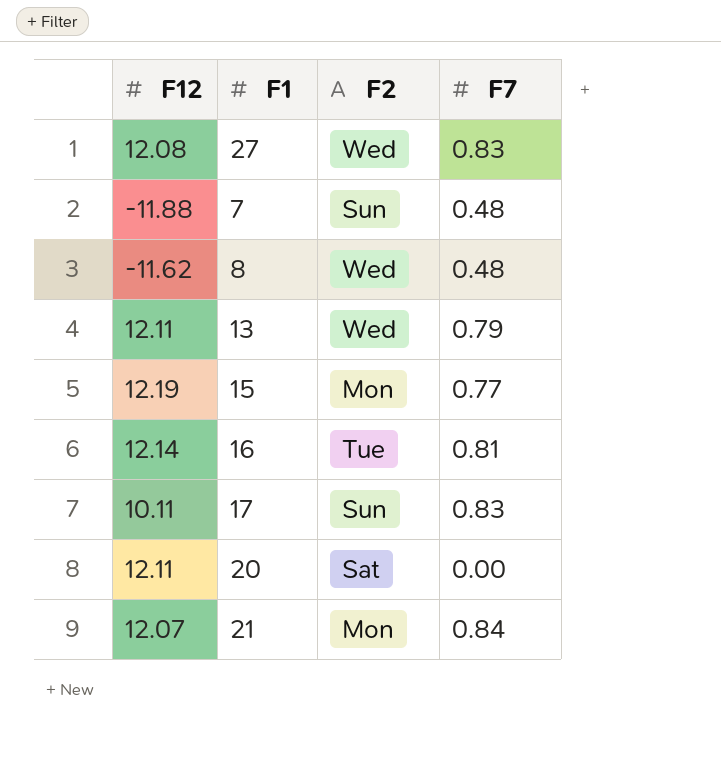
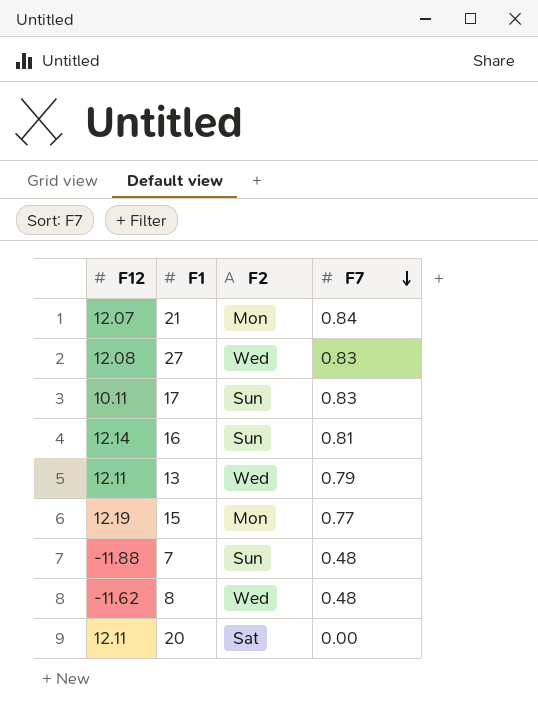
row order: none -> F7 descending
16 | F2: Tue -> Sun

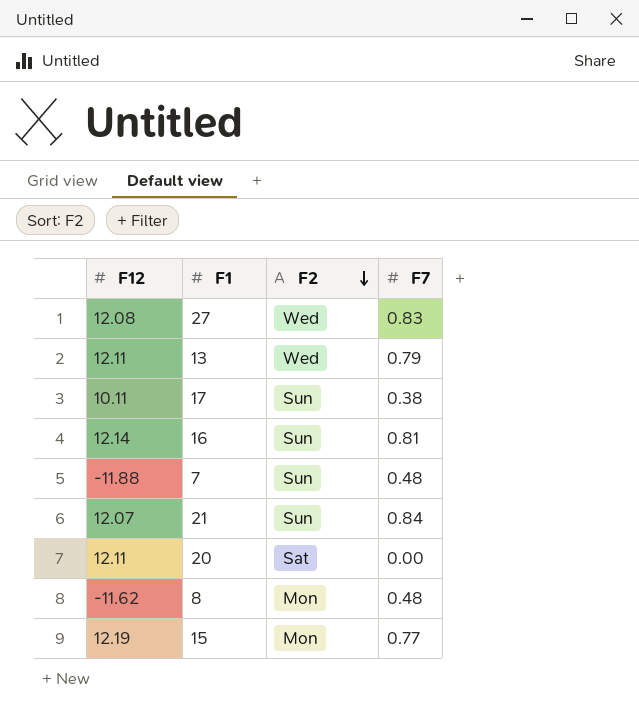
row order: F7 descending -> F2 descending
17 | F7: 0.83 -> 0.38
21 | F2: Mon -> Sun
8 | F2: Wed -> Mon

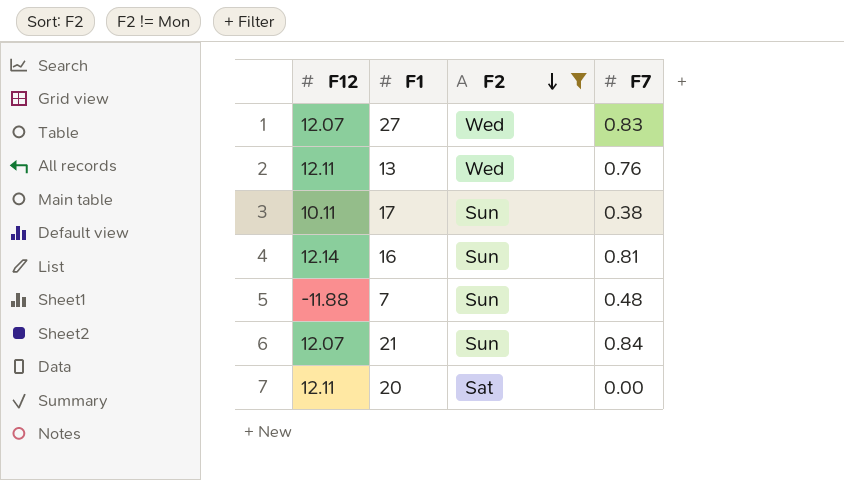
filter: none -> F2 != Mon
27 | F12: 12.08 -> 12.07
13 | F7: 0.79 -> 0.76

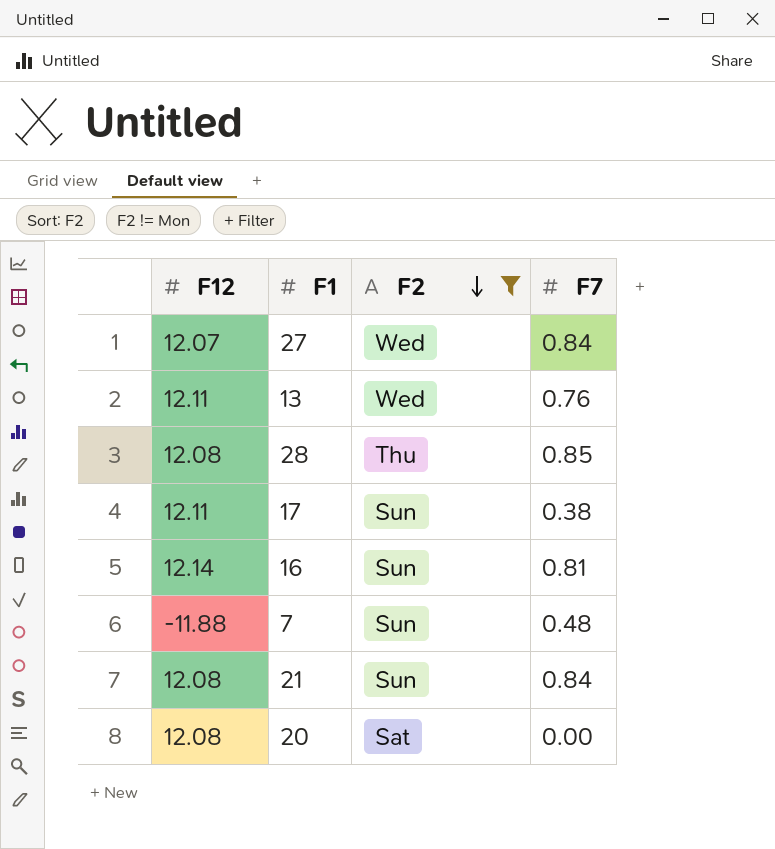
27 | F7: 0.83 -> 0.84
row 28: none -> 12.08 | Thu | 0.85
17 | F12: 10.11 -> 12.11
21 | F12: 12.07 -> 12.08
20 | F12: 12.11 -> 12.08

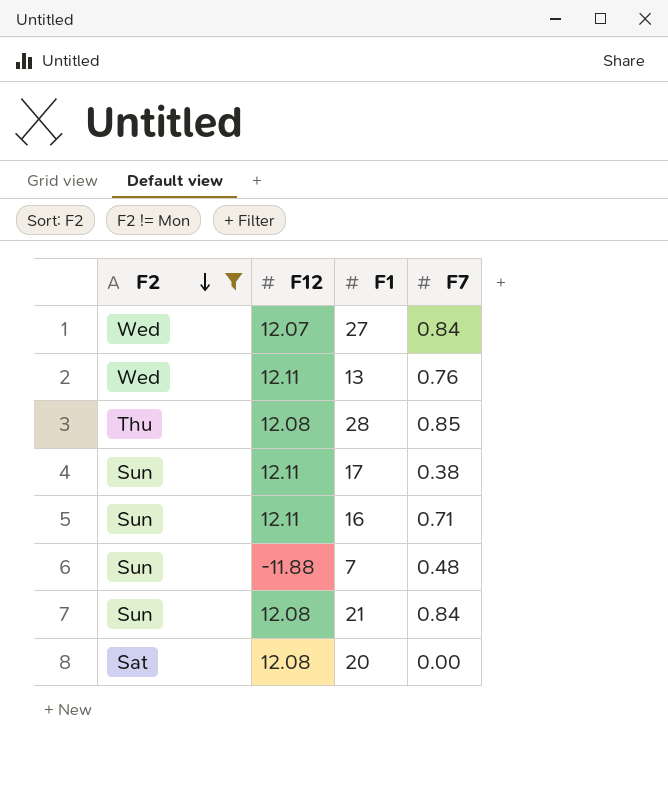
column F2 | position: 3 -> 1
16 | F12: 12.14 -> 12.11
16 | F7: 0.81 -> 0.71

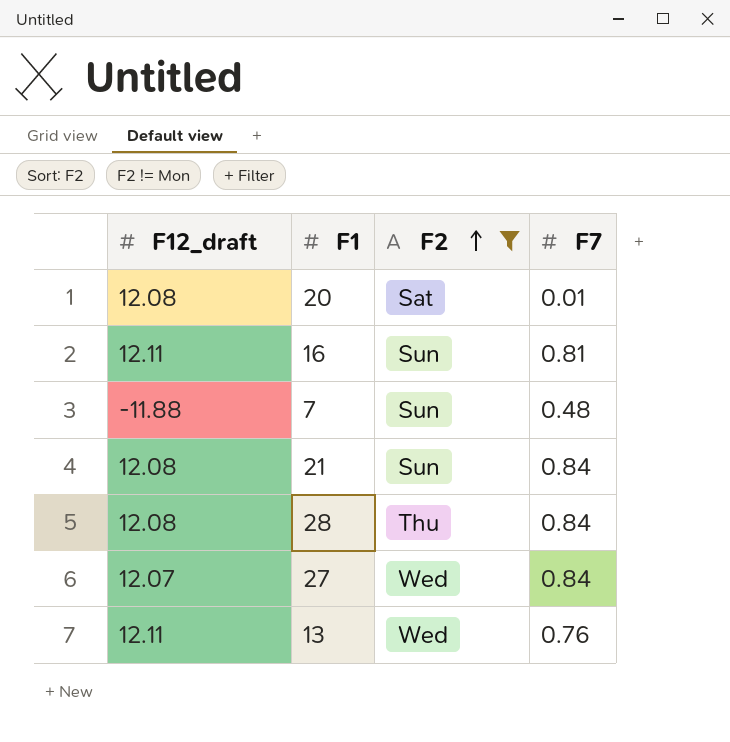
row order: F2 descending -> F2 ascending
column name: F12 -> F12_draft
column F2 | position: 1 -> 3
row 17: Sun | 12.11 | 0.38 -> none
20 | F7: 0.00 -> 0.01
16 | F7: 0.71 -> 0.81
28 | F7: 0.85 -> 0.84

